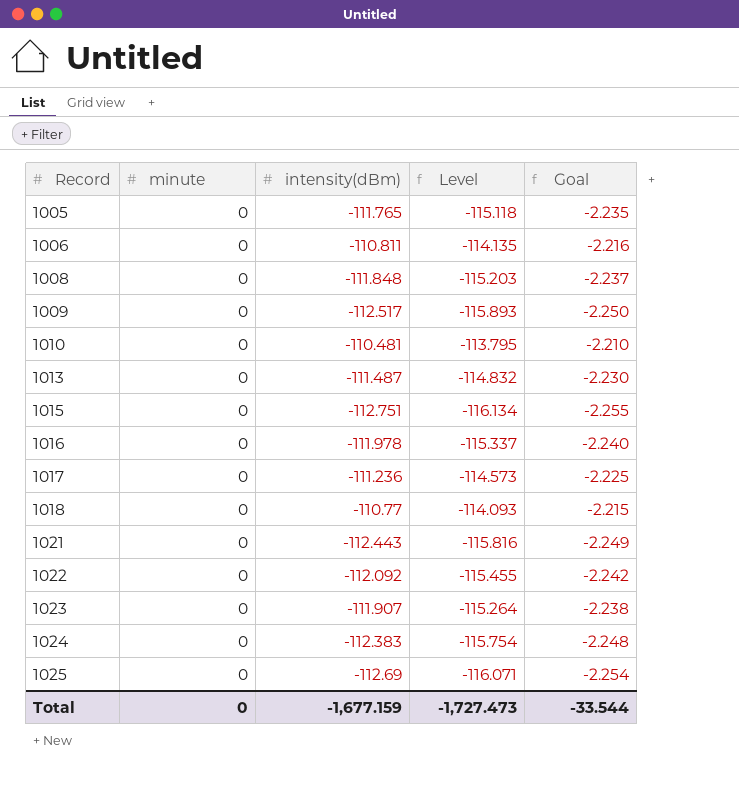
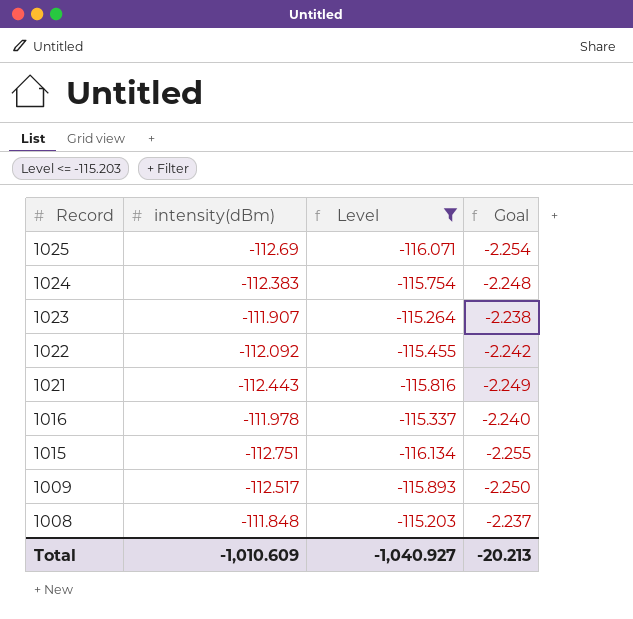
filter: none -> Level <= -115.203
row order: Record ascending -> Record descending
column minute | position: 2 -> none
Total | intensity(dBm): -1,677.159 -> -1,010.609
Total | Level: -1,727.473 -> -1,040.927
Total | Goal: -33.544 -> -20.213

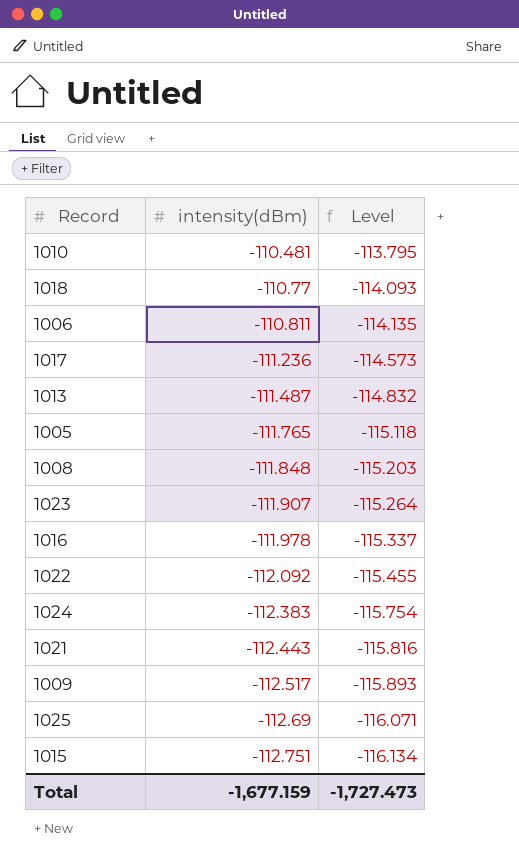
filter: Level <= -115.203 -> none
row order: Record descending -> intensity(dBm) descending
column Goal | formula: [intensity(dBm)] * 0.02 -> none
Total | intensity(dBm): -1,010.609 -> -1,677.159
Total | Level: -1,040.927 -> -1,727.473

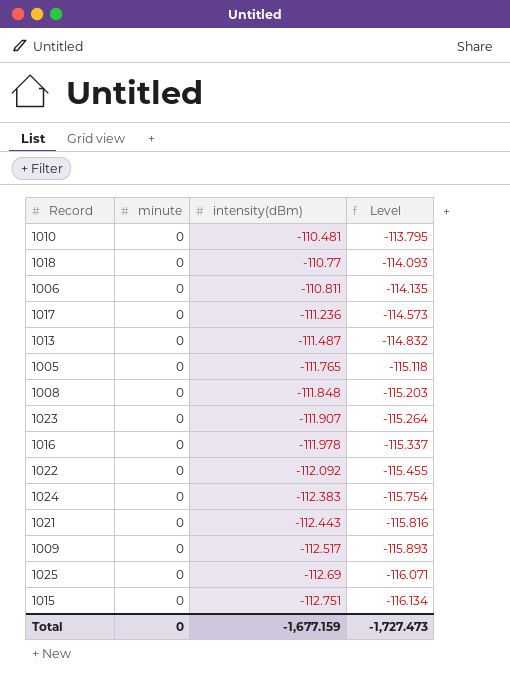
column minute | position: none -> 2

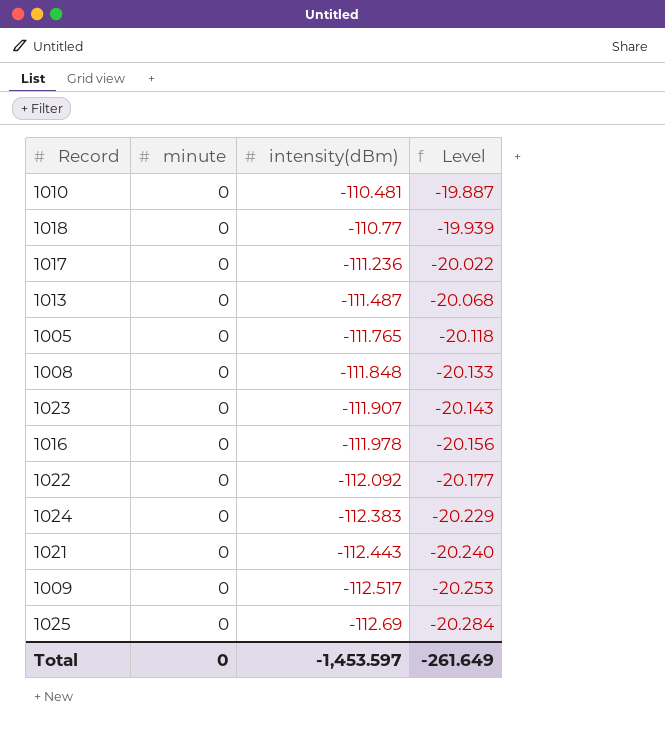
column Level | formula: [intensity(dBm)] * 1.03 -> [intensity(dBm)] * 0.18
row 1006: 0 | -110.811 | -114.135 -> none
row 1015: 0 | -112.751 | -116.134 -> none
Total | intensity(dBm): -1,677.159 -> -1,453.597
Total | Level: -1,727.473 -> -261.649

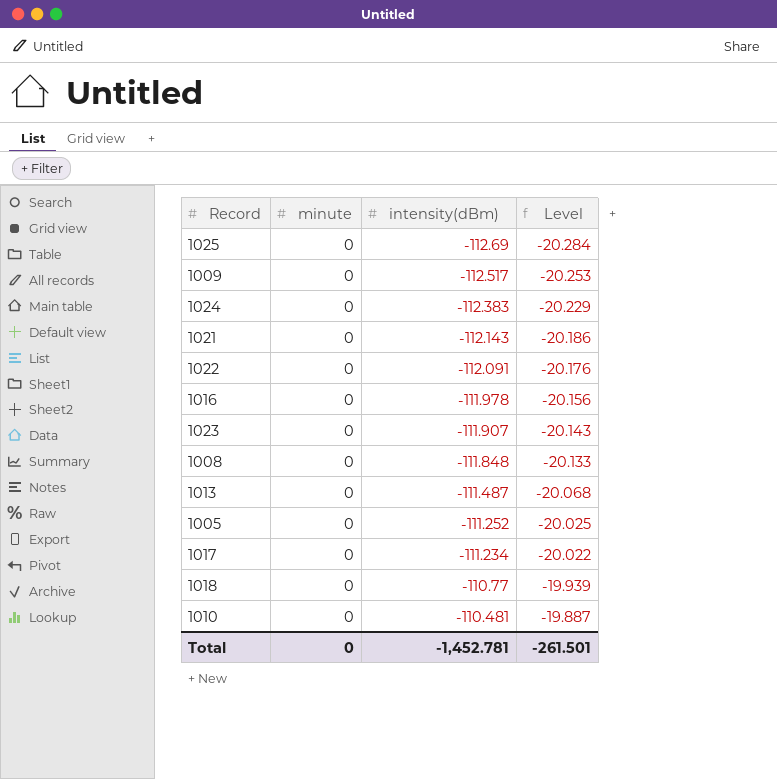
row order: intensity(dBm) descending -> intensity(dBm) ascending
1021 | intensity(dBm): -112.443 -> -112.143
1021 | Level: -20.240 -> -20.186
1022 | intensity(dBm): -112.092 -> -112.091
1022 | Level: -20.177 -> -20.176
1005 | intensity(dBm): -111.765 -> -111.252
1005 | Level: -20.118 -> -20.025
1017 | intensity(dBm): -111.236 -> -111.234
Total | intensity(dBm): -1,453.597 -> -1,452.781
Total | Level: -261.649 -> -261.501

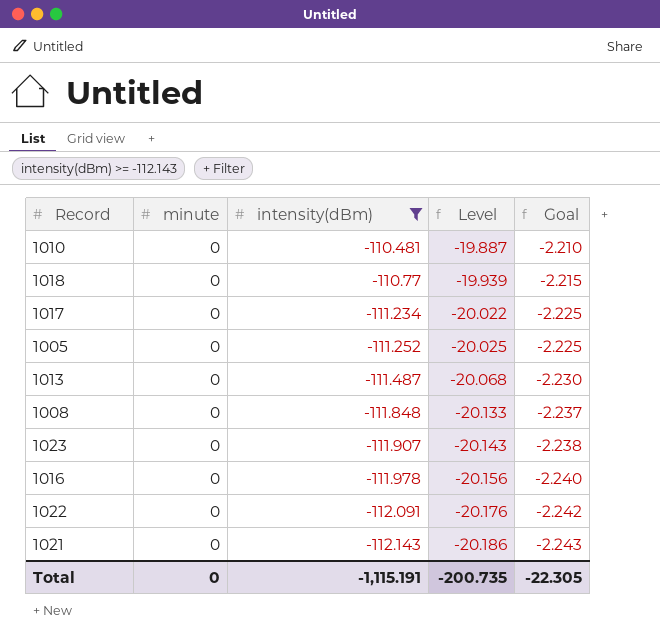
filter: none -> intensity(dBm) >= -112.143
row order: intensity(dBm) ascending -> intensity(dBm) descending
column Goal | formula: none -> [intensity(dBm)] * 0.02
Total | intensity(dBm): -1,452.781 -> -1,115.191
Total | Level: -261.501 -> -200.735

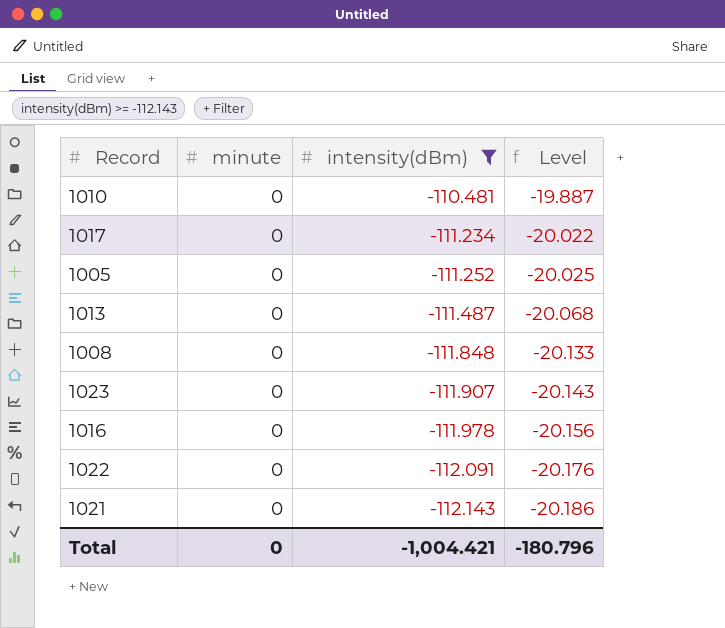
column Goal | formula: [intensity(dBm)] * 0.02 -> none
row 1018: 0 | -110.77 | -19.939 | -2.215 -> none
Total | intensity(dBm): -1,115.191 -> -1,004.421
Total | Level: -200.735 -> -180.796

